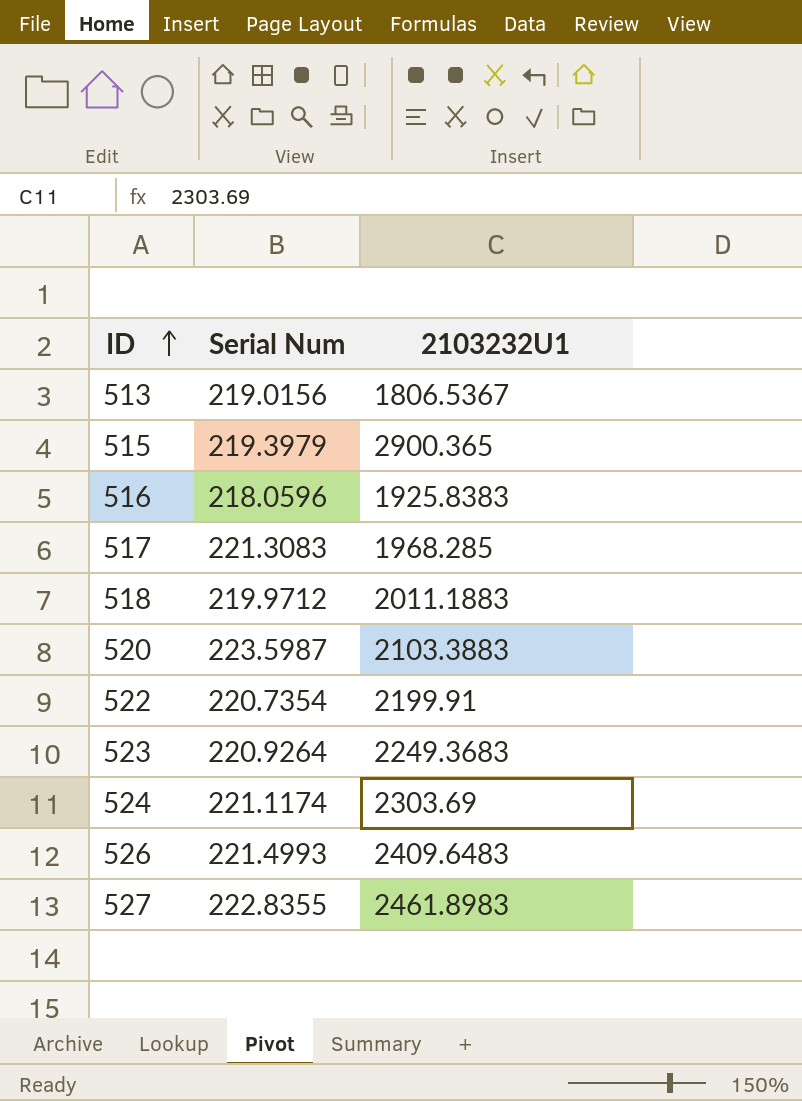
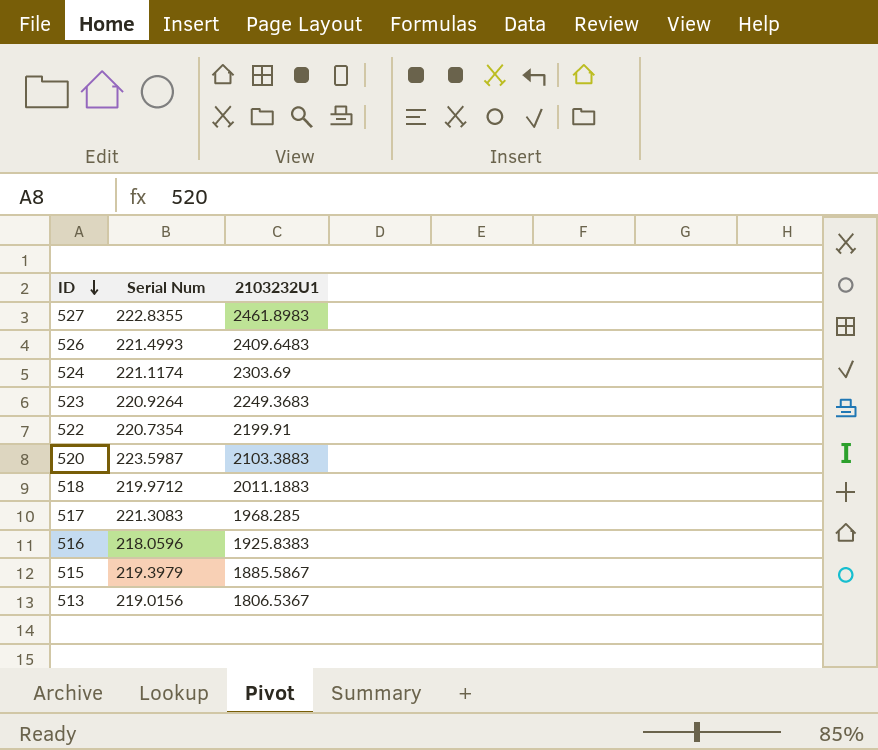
row order: ID ascending -> ID descending
515 | 2103232U1: 2900.365 -> 1885.5867

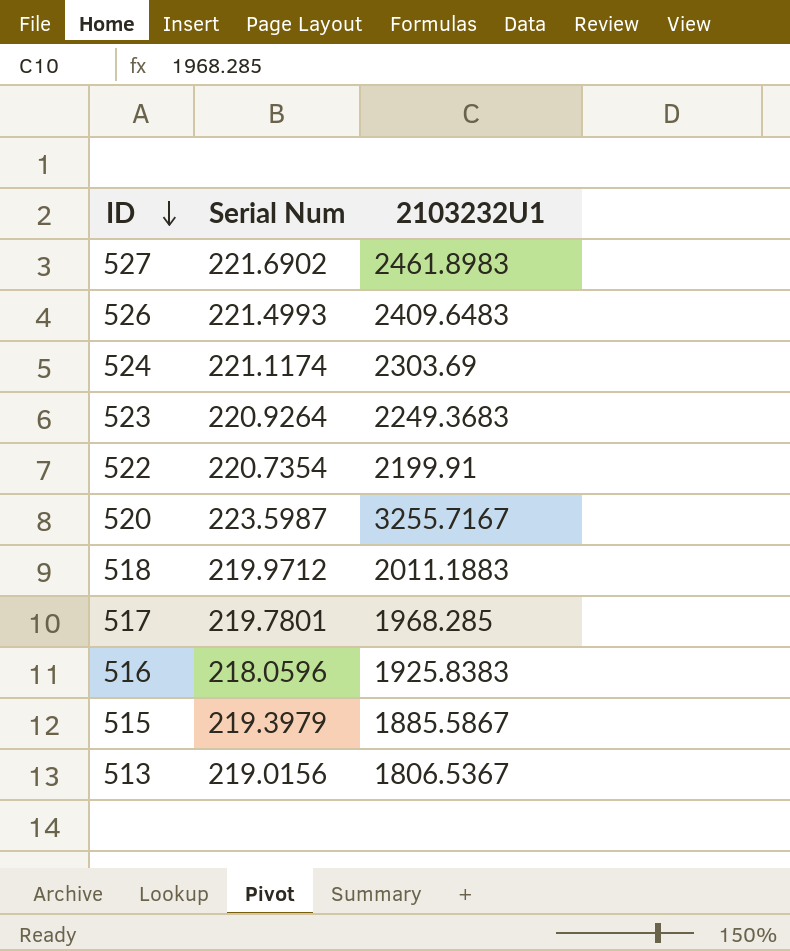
527 | Serial Num: 222.8355 -> 221.6902
520 | 2103232U1: 2103.3883 -> 3255.7167
517 | Serial Num: 221.3083 -> 219.7801

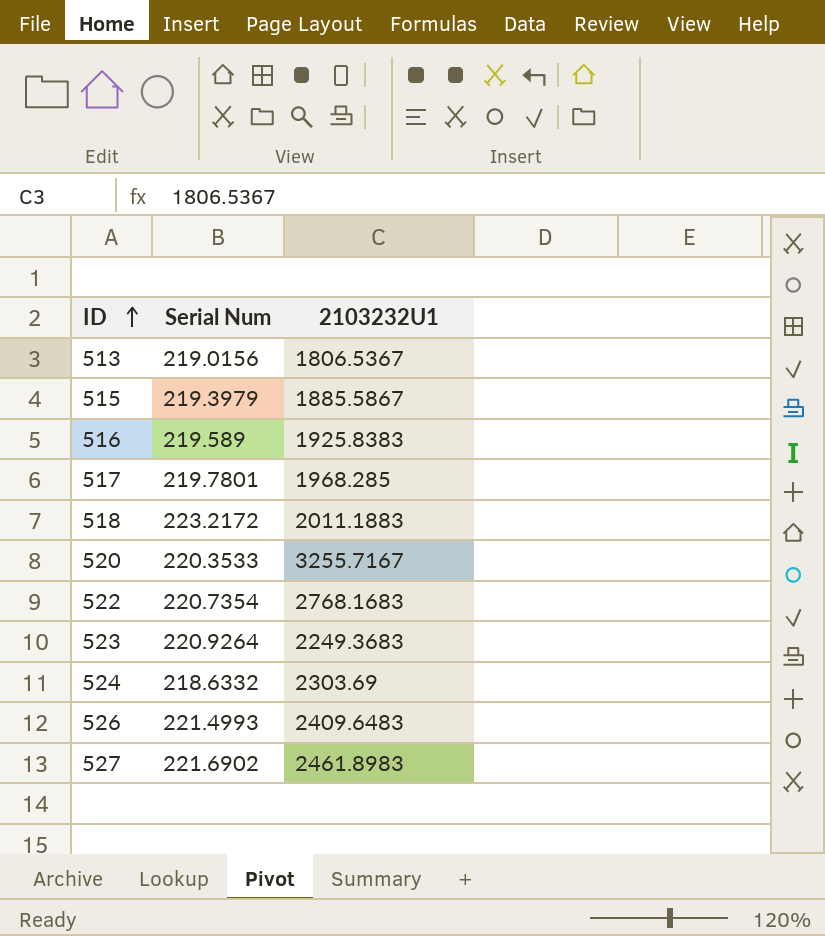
row order: ID descending -> ID ascending
516 | Serial Num: 218.0596 -> 219.589
518 | Serial Num: 219.9712 -> 223.2172
520 | Serial Num: 223.5987 -> 220.3533
522 | 2103232U1: 2199.91 -> 2768.1683
524 | Serial Num: 221.1174 -> 218.6332

